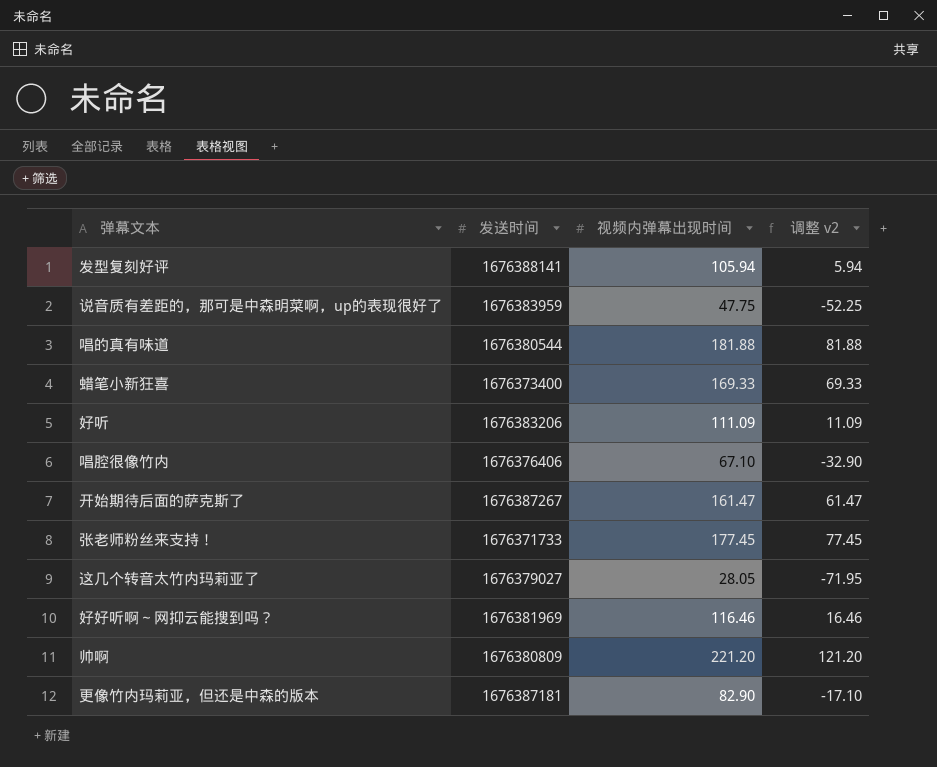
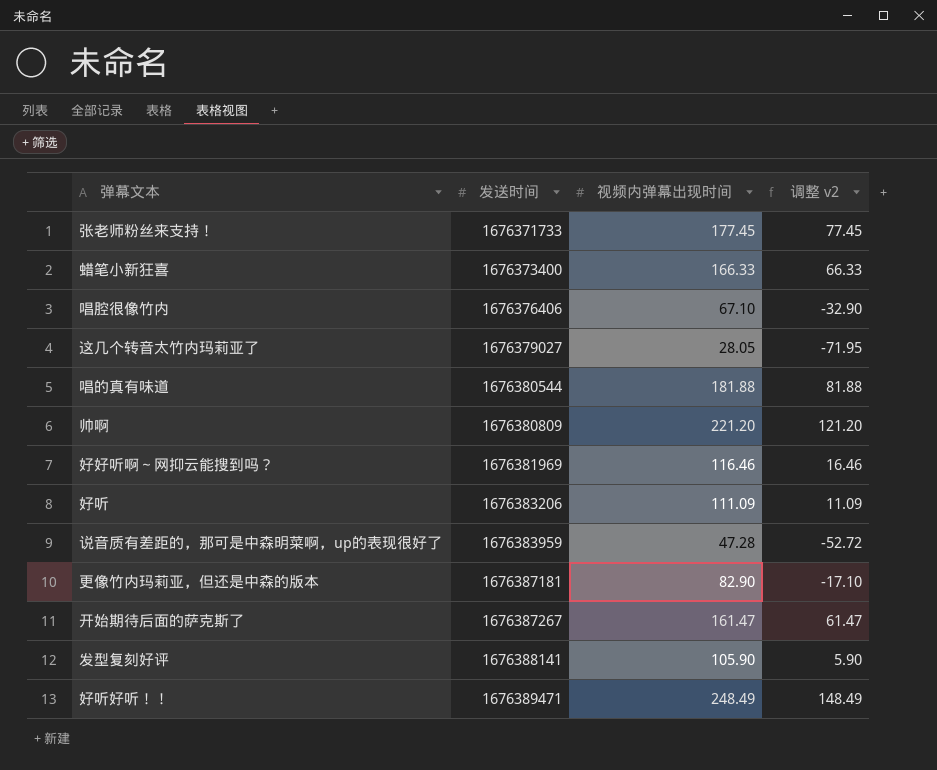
row order: none -> 发送时间 ascending
蜡笔小新狂喜 | 视频内弹幕出现时间: 169.33 -> 166.33
蜡笔小新狂喜 | 调整 v2: 69.33 -> 66.33
说音质有差距的，那可是中森明菜啊，up的表现很好了 | 视频内弹幕出现时间: 47.75 -> 47.28
说音质有差距的，那可是中森明菜啊，up的表现很好了 | 调整 v2: -52.25 -> -52.72
发型复刻好评 | 视频内弹幕出现时间: 105.94 -> 105.90
发型复刻好评 | 调整 v2: 5.94 -> 5.90
row 好听好听！！: none -> 1676389471 | 248.49 | 148.49

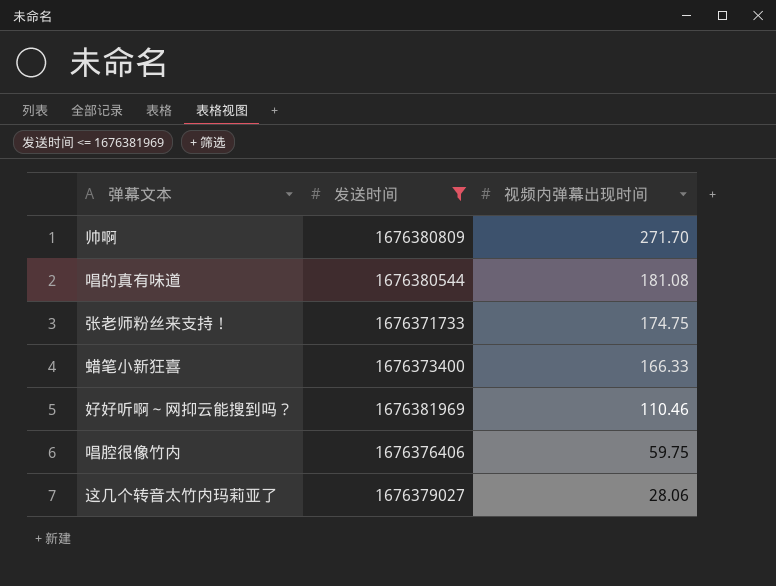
filter: none -> 发送时间 <= 1676381969
row order: 发送时间 ascending -> 视频内弹幕出现时间 descending
column 调整 v2 | formula: [视频内弹幕出现时间] - 100 -> none
帅啊 | 视频内弹幕出现时间: 221.20 -> 271.70
唱的真有味道 | 视频内弹幕出现时间: 181.88 -> 181.08
张老师粉丝来支持！ | 视频内弹幕出现时间: 177.45 -> 174.75
好好听啊～网抑云能搜到吗？ | 视频内弹幕出现时间: 116.46 -> 110.46
唱腔很像竹内 | 视频内弹幕出现时间: 67.10 -> 59.75
这几个转音太竹内玛莉亚了 | 视频内弹幕出现时间: 28.05 -> 28.06

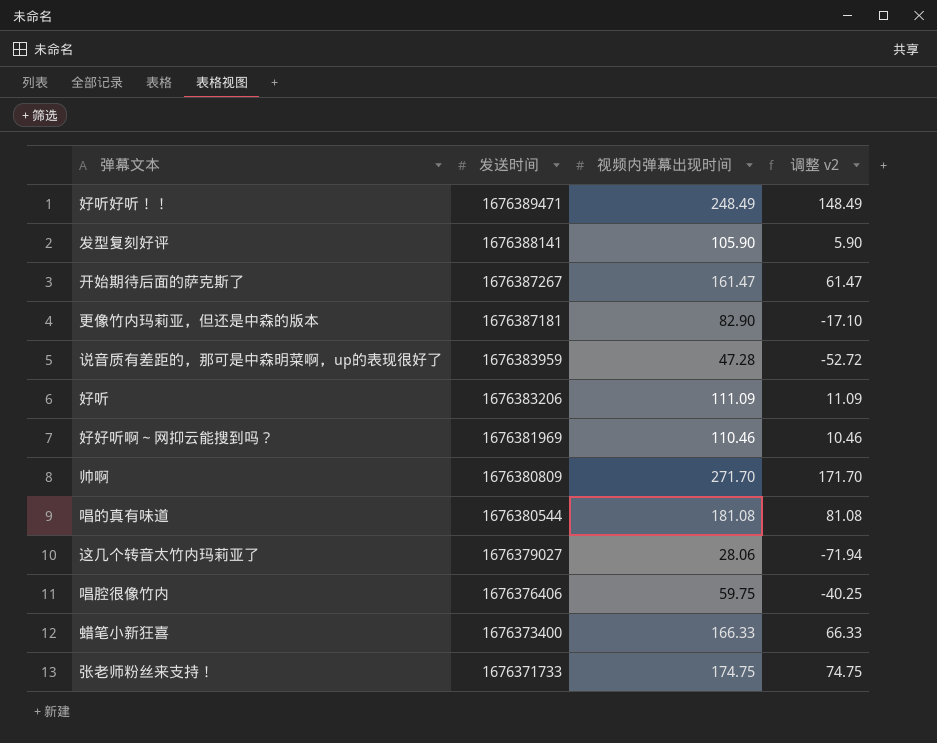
filter: 发送时间 <= 1676381969 -> none
row order: 视频内弹幕出现时间 descending -> 发送时间 descending
column 调整 v2 | formula: none -> [视频内弹幕出现时间] - 100

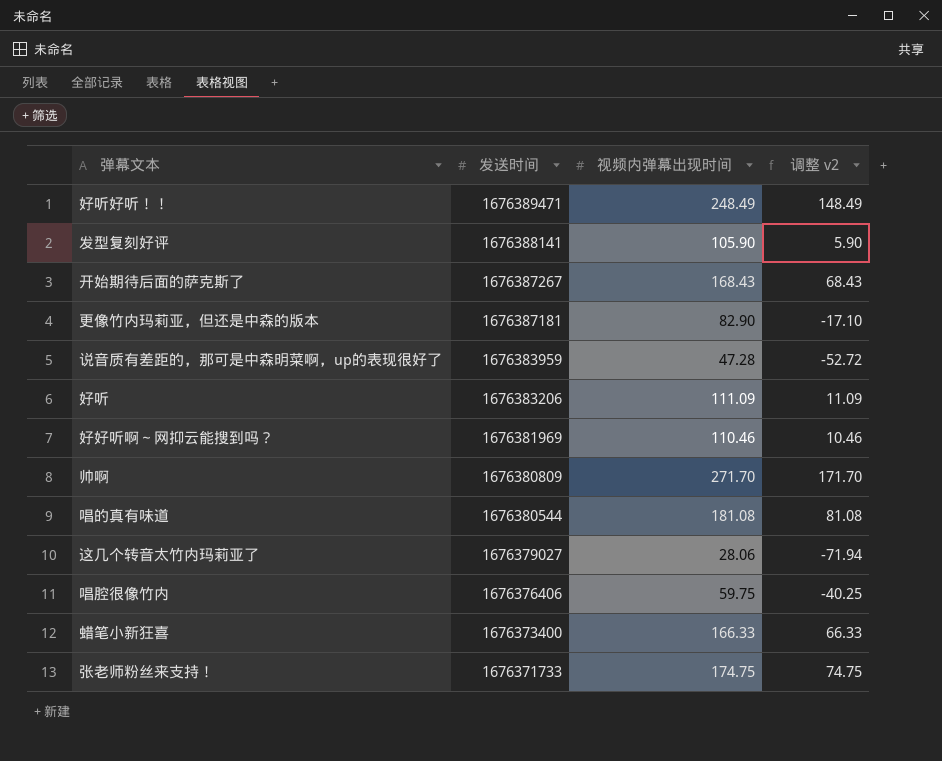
开始期待后面的萨克斯了 | 视频内弹幕出现时间: 161.47 -> 168.43
开始期待后面的萨克斯了 | 调整 v2: 61.47 -> 68.43

